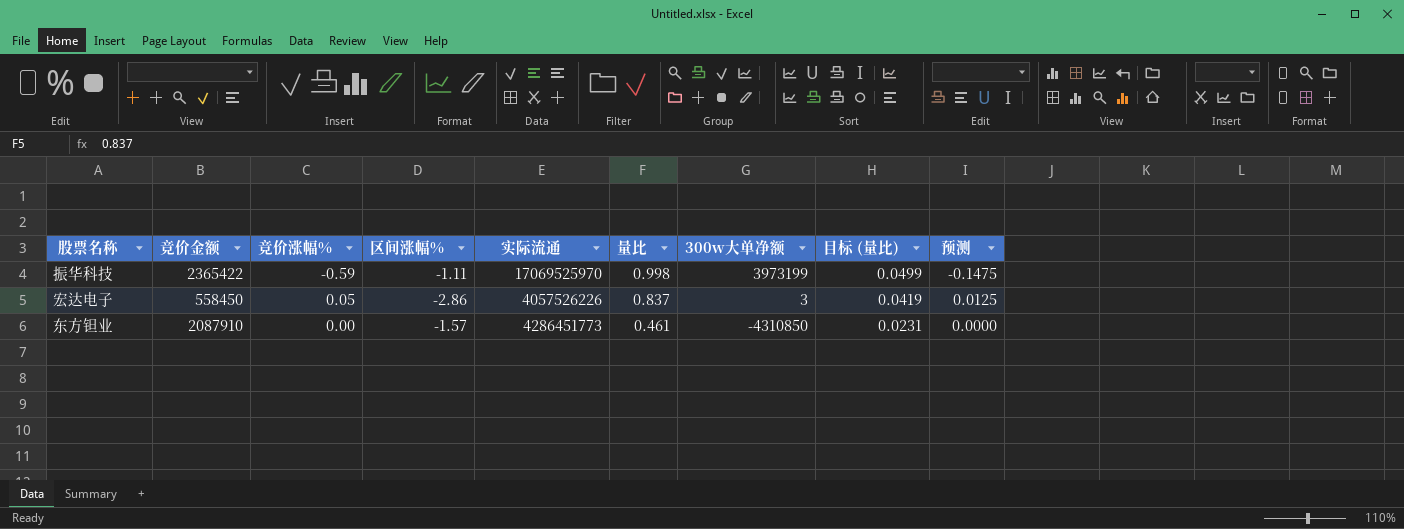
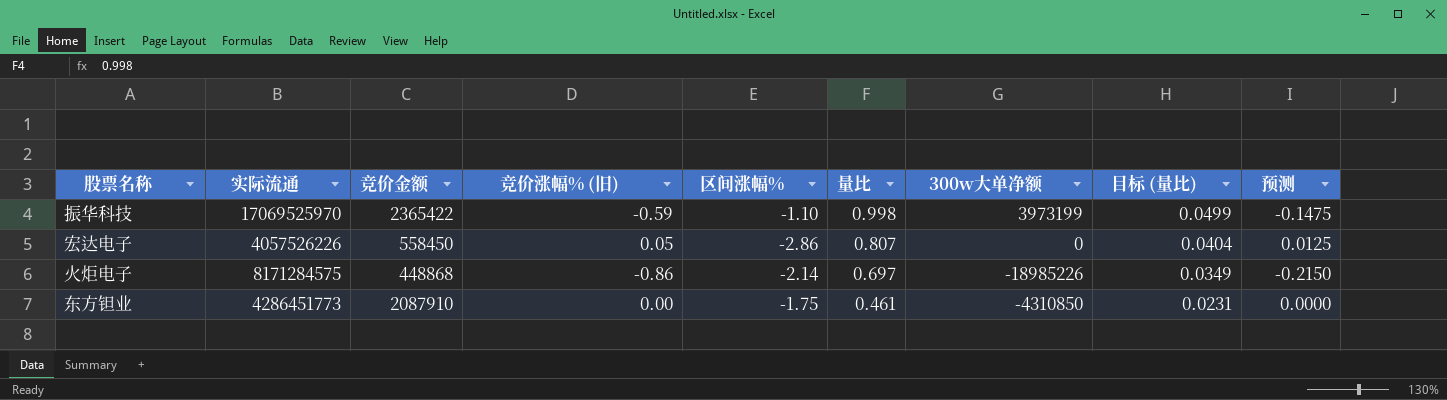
column 实际流通 | position: 5 -> 2
column name: 竞价涨幅% -> 竞价涨幅% (旧)
振华科技 | 区间涨幅%: -1.11 -> -1.10
宏达电子 | 量比: 0.837 -> 0.807
宏达电子 | 300w大单净额: 3 -> 0
宏达电子 | 目标 (量比): 0.0419 -> 0.0404
row 火炬电子: none -> 8171284575 | 448868 | -0.86 | -2.14 | 0.697 | -18985226 | 0.0349 | -0.2150
东方钽业 | 区间涨幅%: -1.57 -> -1.75

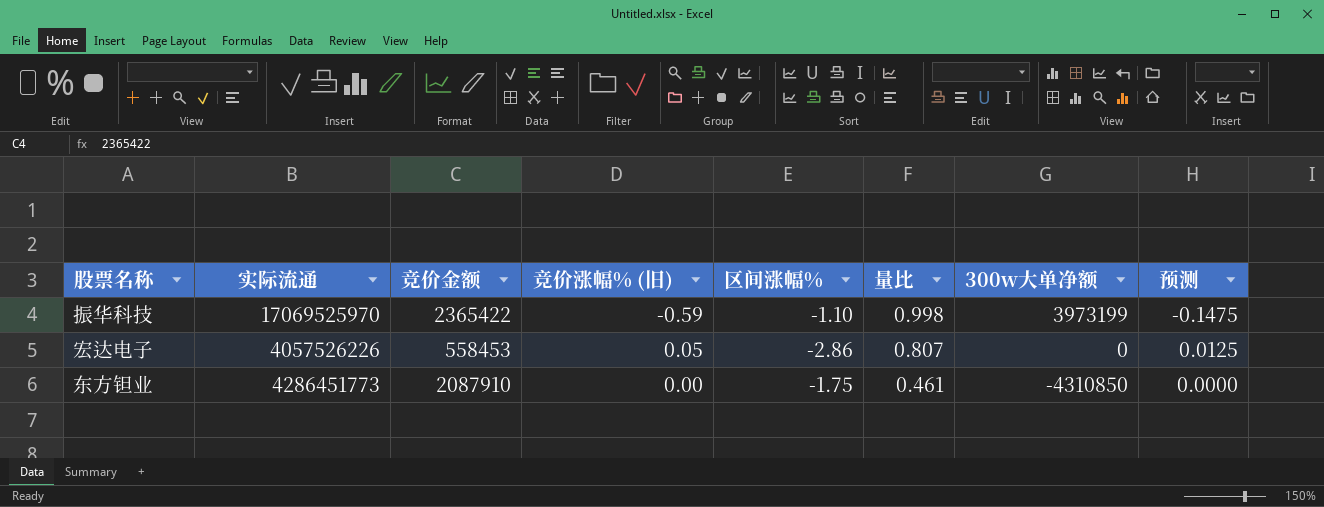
column 目标 (量比) | formula: [量比] * 0.05 -> none
row 火炬电子: 8171284575 | 448868 | -0.86 | -2.14 | 0.697 | -18985226 | 0.0349 | -0.2150 -> none
宏达电子 | 竞价金额: 558450 -> 558453

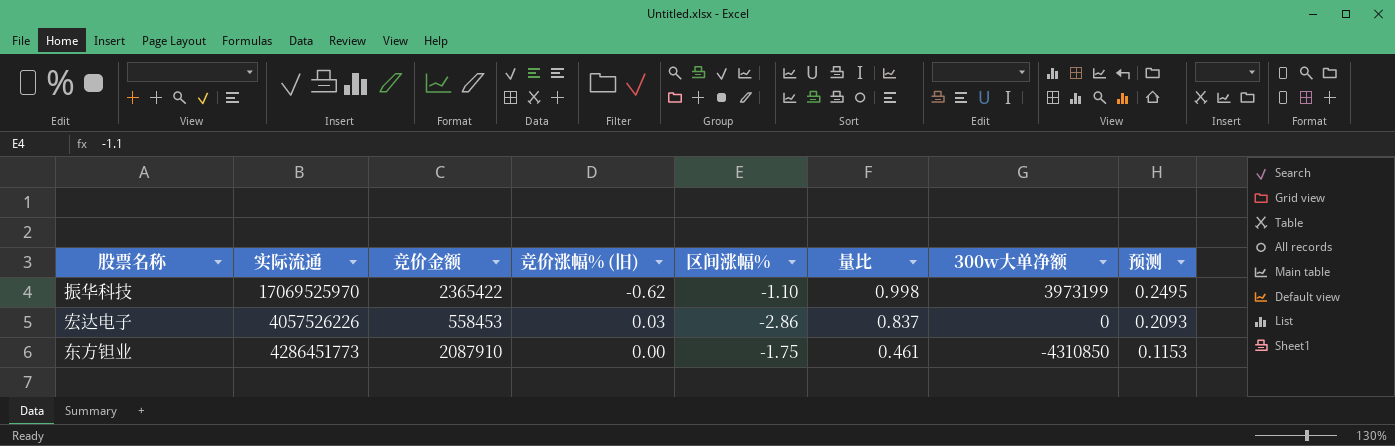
column 预测 | formula: [竞价涨幅% (旧)] * 0.25 -> [量比] * 0.25
振华科技 | 竞价涨幅% (旧): -0.59 -> -0.62
宏达电子 | 竞价涨幅% (旧): 0.05 -> 0.03
宏达电子 | 量比: 0.807 -> 0.837

